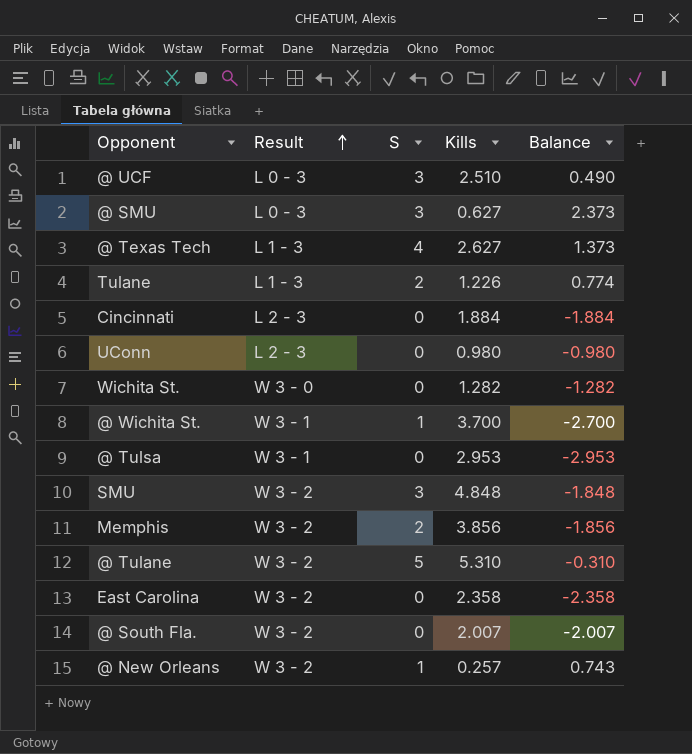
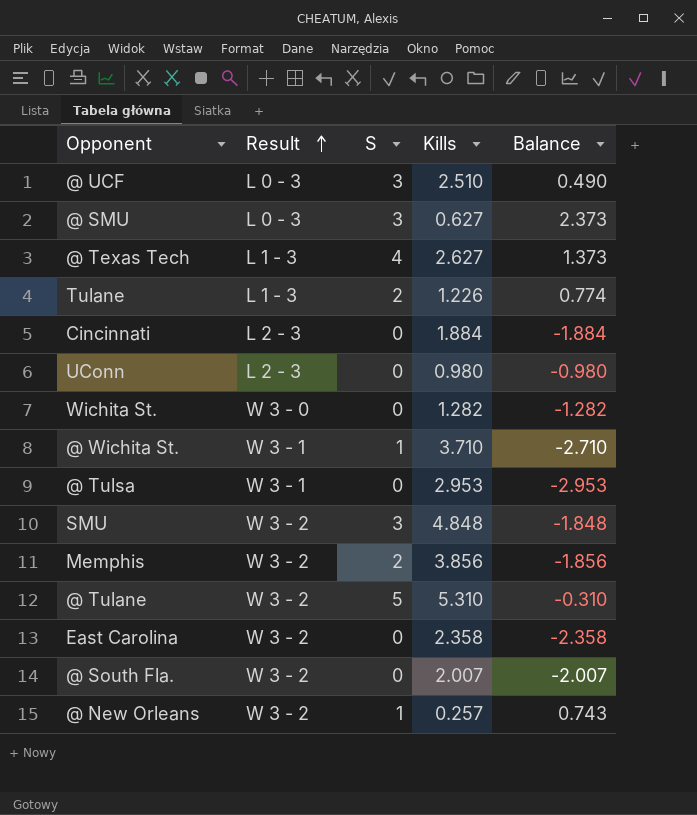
@ Wichita St. | Kills: 3.700 -> 3.710
@ Wichita St. | Balance: -2.700 -> -2.710

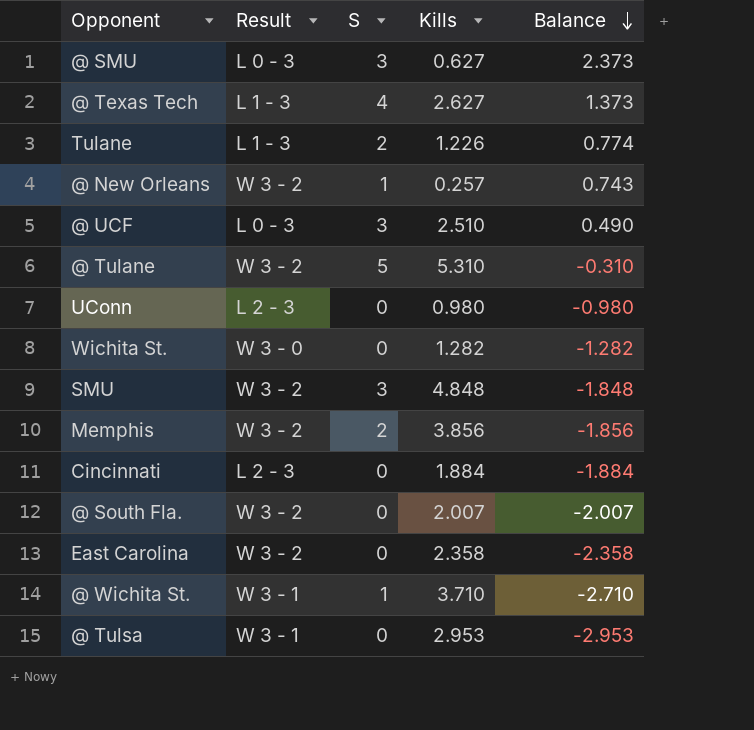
row order: Result ascending -> Balance descending

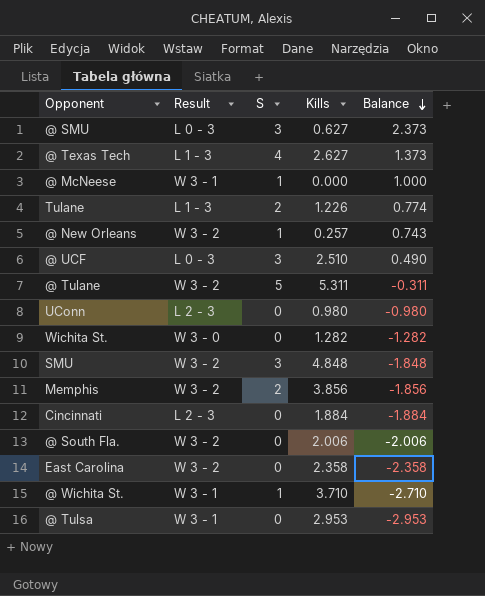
row @ McNeese: none -> W 3 - 1 | 1 | 0.000 | 1.000
@ Tulane | Kills: 5.310 -> 5.311
@ Tulane | Balance: -0.310 -> -0.311
@ South Fla. | Kills: 2.007 -> 2.006
@ South Fla. | Balance: -2.007 -> -2.006

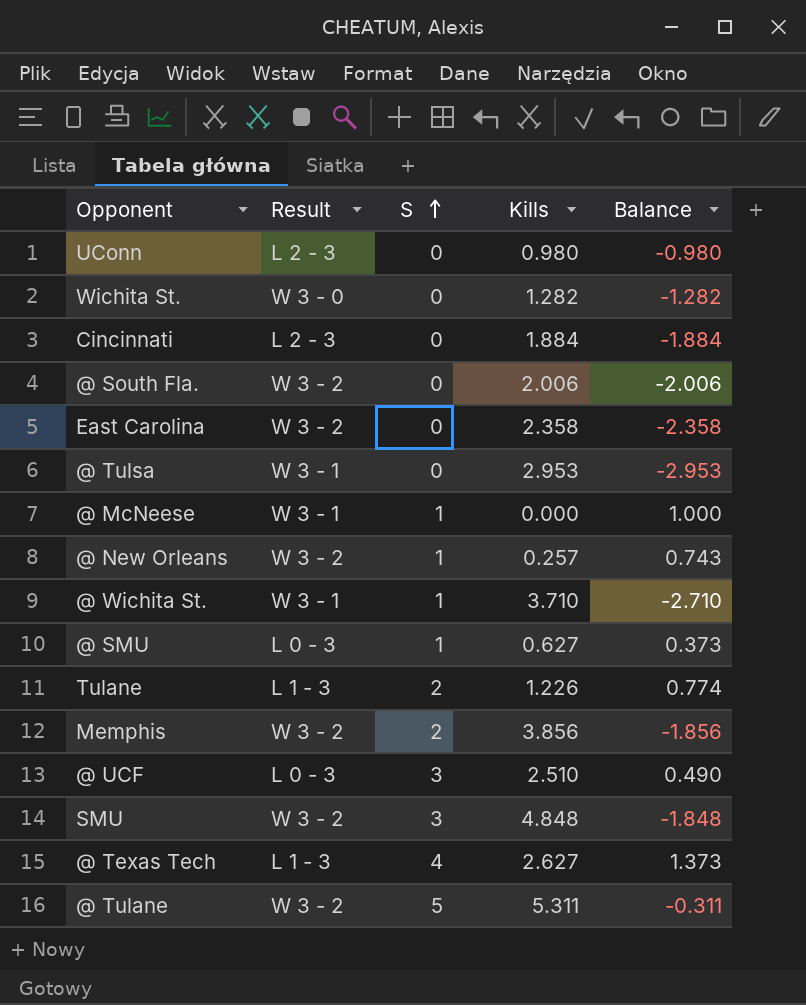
row order: Balance descending -> S ascending
@ SMU | S: 3 -> 1
@ SMU | Balance: 2.373 -> 0.373

